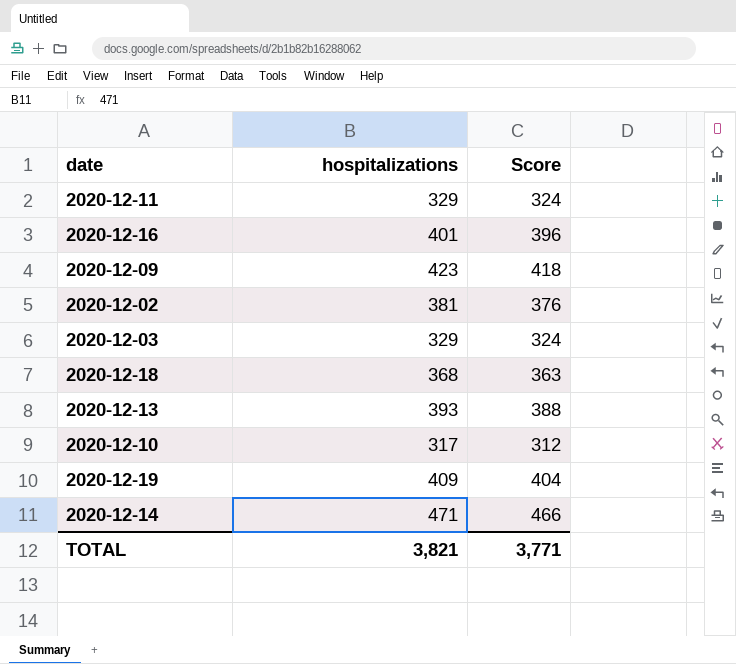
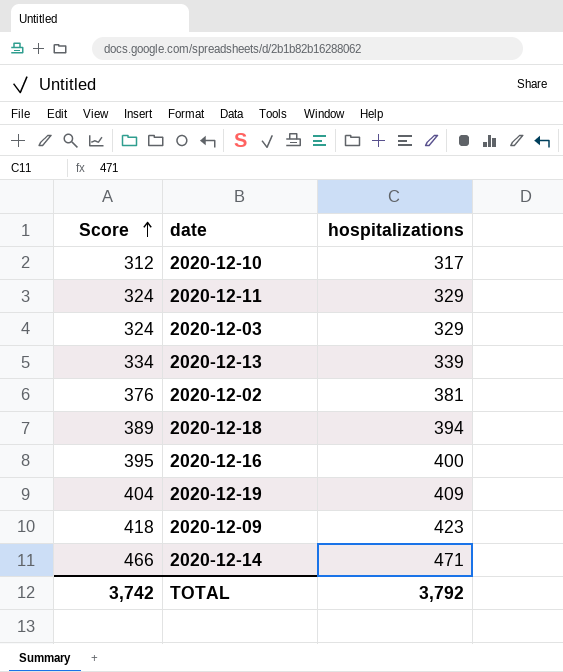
row order: none -> Score ascending
column Score | position: 3 -> 1
2020-12-13 | Score: 388 -> 334
2020-12-13 | hospitalizations: 393 -> 339
2020-12-18 | Score: 363 -> 389
2020-12-18 | hospitalizations: 368 -> 394
2020-12-16 | Score: 396 -> 395
2020-12-16 | hospitalizations: 401 -> 400
TOTAL | Score: 3,771 -> 3,742
TOTAL | hospitalizations: 3,821 -> 3,792

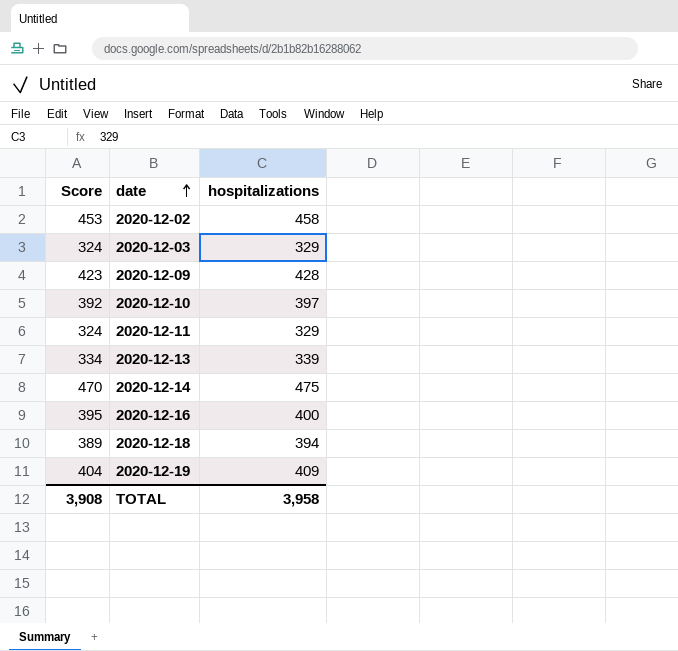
row order: Score ascending -> date ascending
2020-12-02 | Score: 376 -> 453
2020-12-02 | hospitalizations: 381 -> 458
2020-12-09 | Score: 418 -> 423
2020-12-09 | hospitalizations: 423 -> 428
2020-12-10 | Score: 312 -> 392
2020-12-10 | hospitalizations: 317 -> 397
2020-12-14 | Score: 466 -> 470
2020-12-14 | hospitalizations: 471 -> 475
TOTAL | Score: 3,742 -> 3,908
TOTAL | hospitalizations: 3,792 -> 3,958

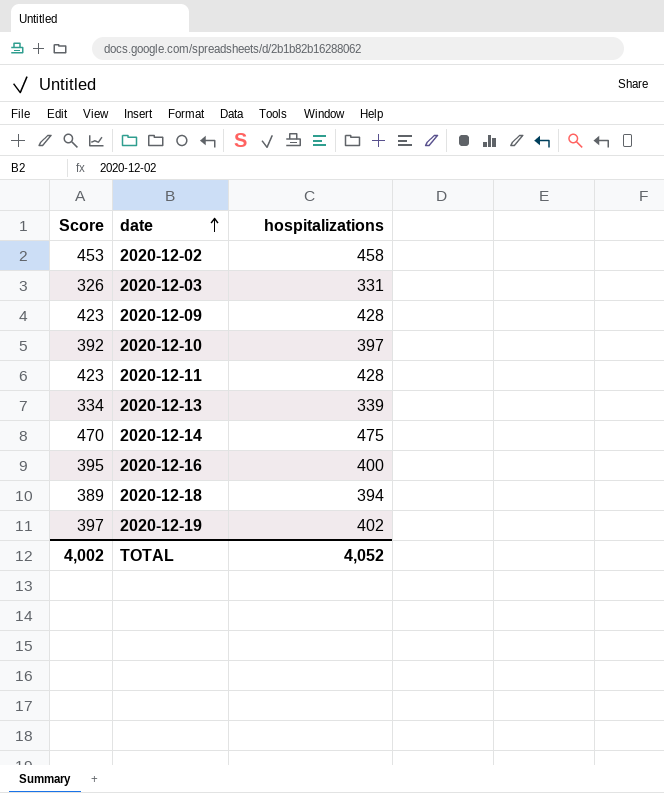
2020-12-03 | Score: 324 -> 326
2020-12-03 | hospitalizations: 329 -> 331
2020-12-11 | Score: 324 -> 423
2020-12-11 | hospitalizations: 329 -> 428
2020-12-19 | Score: 404 -> 397
2020-12-19 | hospitalizations: 409 -> 402
TOTAL | Score: 3,908 -> 4,002
TOTAL | hospitalizations: 3,958 -> 4,052

